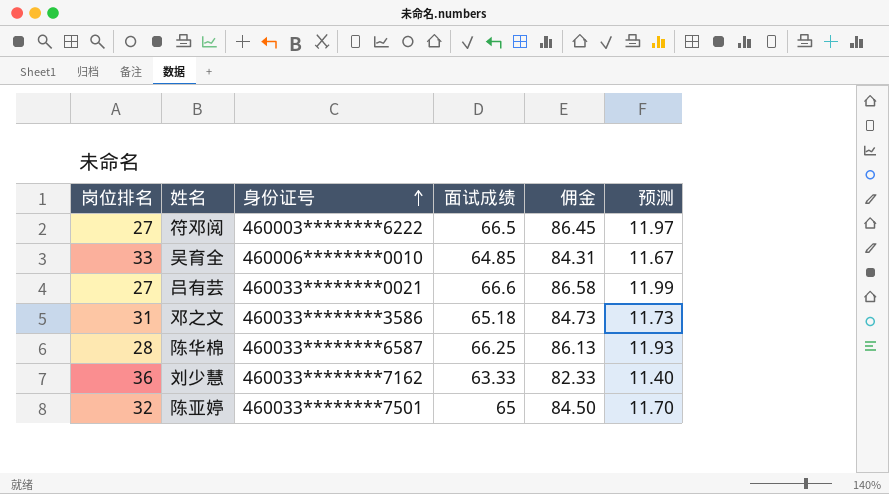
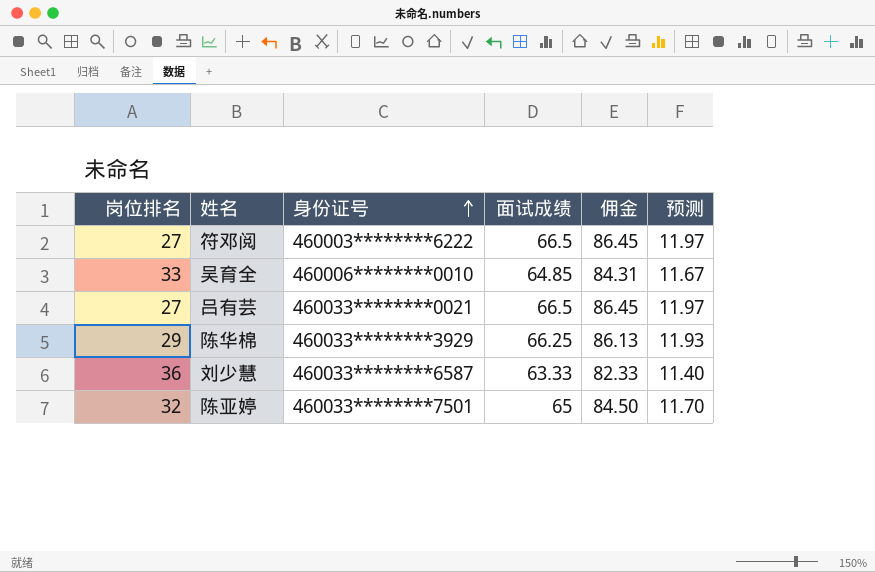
row 邓之文: 31 | 460033********3586 | 65.18 | 84.73 | 11.73 -> none
吕有芸 | 面试成绩: 66.6 -> 66.5
吕有芸 | 佣金: 86.58 -> 86.45
吕有芸 | 预测: 11.99 -> 11.97
陈华棉 | 岗位排名: 28 -> 29
陈华棉 | 身份证号: 460033********6587 -> 460033********3929
刘少慧 | 身份证号: 460033********7162 -> 460033********6587

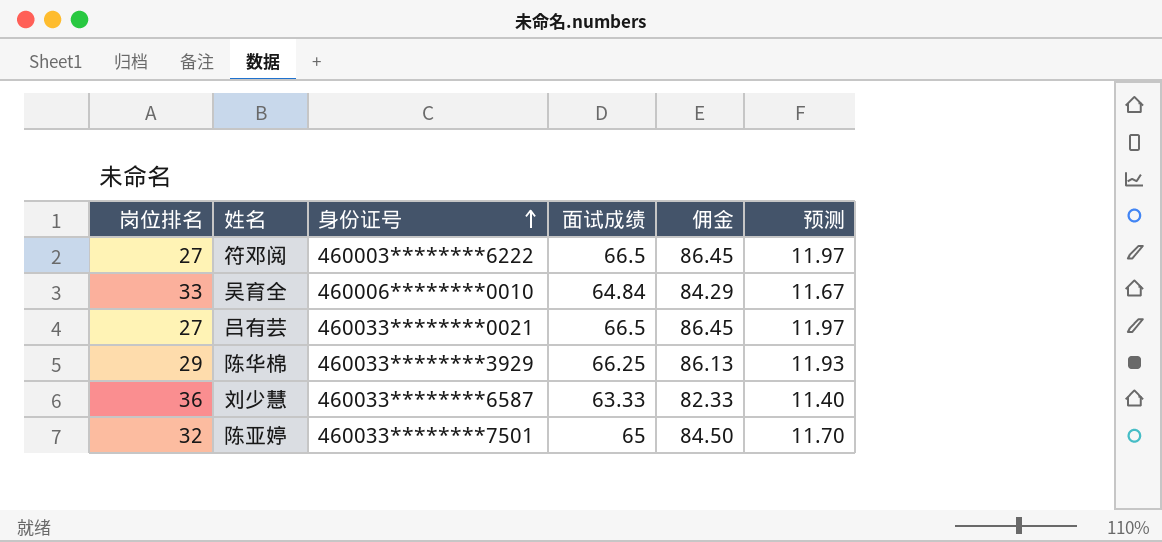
吴育全 | 面试成绩: 64.85 -> 64.84
吴育全 | 佣金: 84.31 -> 84.29

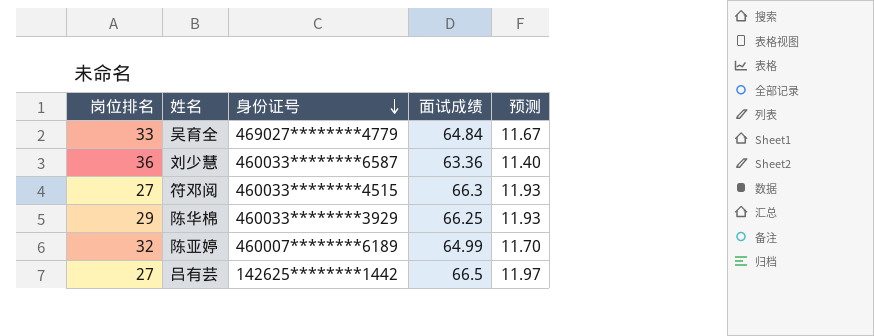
row order: 身份证号 ascending -> 身份证号 descending
column 佣金 | formula: [面试成绩] * 1.3 -> none
吴育全 | 身份证号: 460006********0010 -> 469027********4779
刘少慧 | 面试成绩: 63.33 -> 63.36
符邓阅 | 身份证号: 460003********6222 -> 460033********4515
符邓阅 | 面试成绩: 66.5 -> 66.3
符邓阅 | 预测: 11.97 -> 11.93
陈亚婷 | 身份证号: 460033********7501 -> 460007********6189
陈亚婷 | 面试成绩: 65 -> 64.99
吕有芸 | 身份证号: 460033********0021 -> 142625********1442

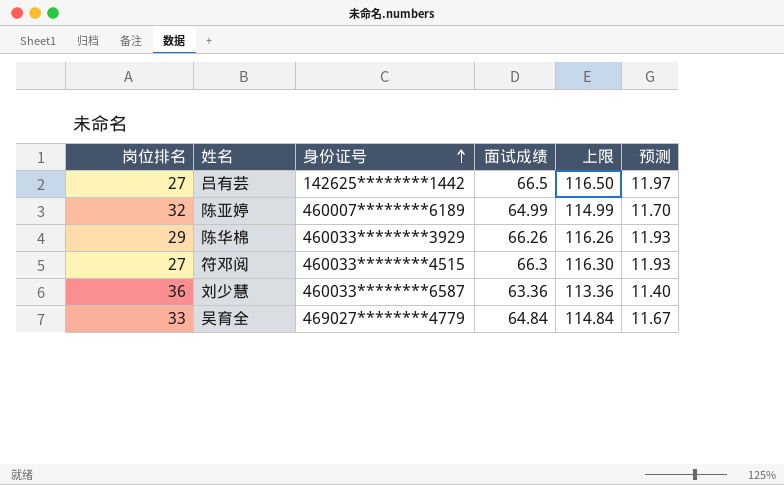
row order: 身份证号 descending -> 身份证号 ascending
column 上限 | formula: none -> [面试成绩] + 50
陈华棉 | 面试成绩: 66.25 -> 66.26

